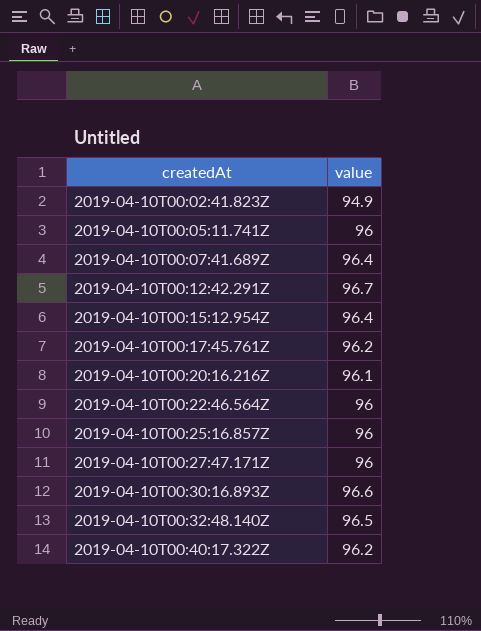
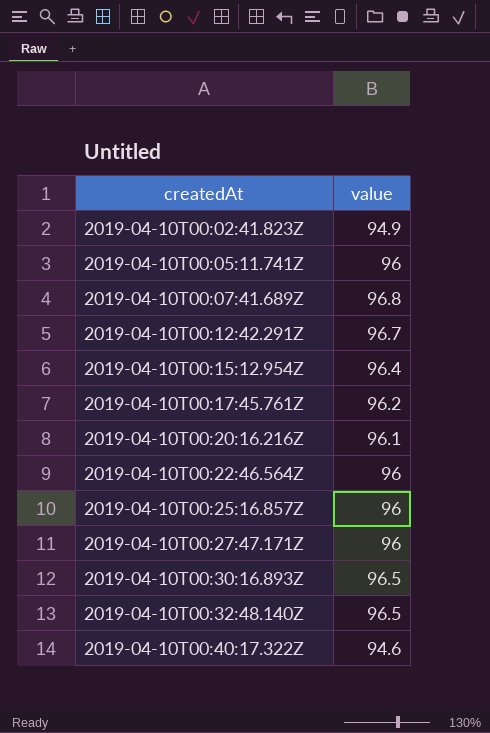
2019-04-10T00:07:41.689Z | value: 96.4 -> 96.8
2019-04-10T00:30:16.893Z | value: 96.6 -> 96.5
2019-04-10T00:40:17.322Z | value: 96.2 -> 94.6

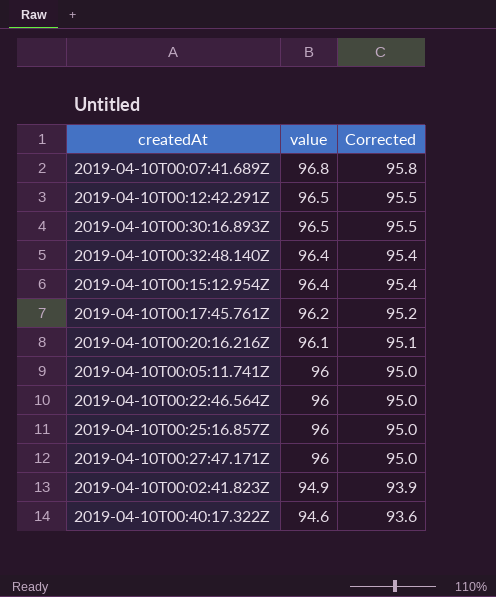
row order: createdAt ascending -> value descending
column Corrected | formula: none -> [value] - 1
2019-04-10T00:12:42.291Z | value: 96.7 -> 96.5
2019-04-10T00:32:48.140Z | value: 96.5 -> 96.4

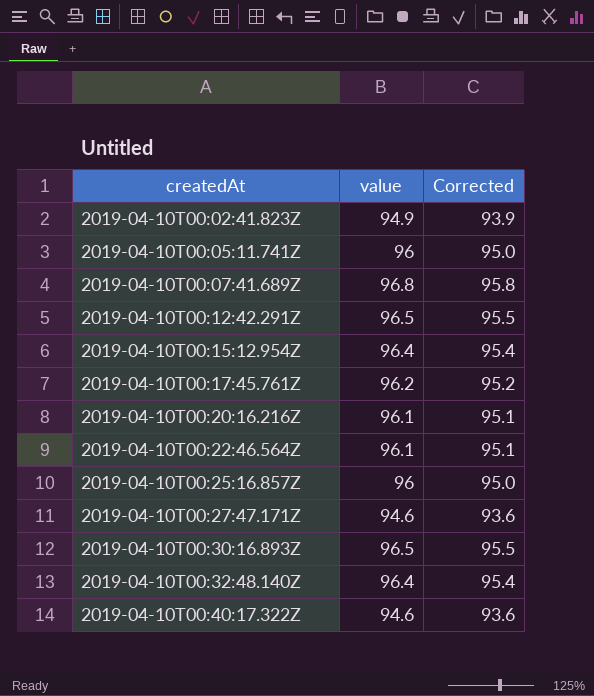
row order: value descending -> createdAt ascending
2019-04-10T00:22:46.564Z | value: 96 -> 96.1
2019-04-10T00:22:46.564Z | Corrected: 95.0 -> 95.1
2019-04-10T00:27:47.171Z | value: 96 -> 94.6
2019-04-10T00:27:47.171Z | Corrected: 95.0 -> 93.6

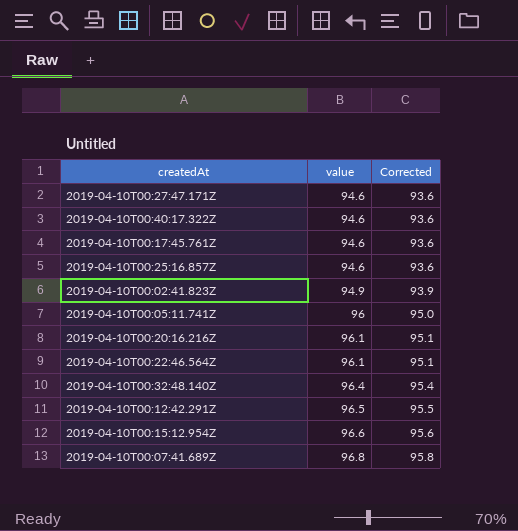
row order: createdAt ascending -> value ascending
row 2019-04-10T00:30:16.893Z: 96.5 | 95.5 -> none
2019-04-10T00:17:45.761Z | value: 96.2 -> 94.6
2019-04-10T00:17:45.761Z | Corrected: 95.2 -> 93.6
2019-04-10T00:25:16.857Z | value: 96 -> 94.6
2019-04-10T00:25:16.857Z | Corrected: 95.0 -> 93.6
2019-04-10T00:15:12.954Z | value: 96.4 -> 96.6
2019-04-10T00:15:12.954Z | Corrected: 95.4 -> 95.6

